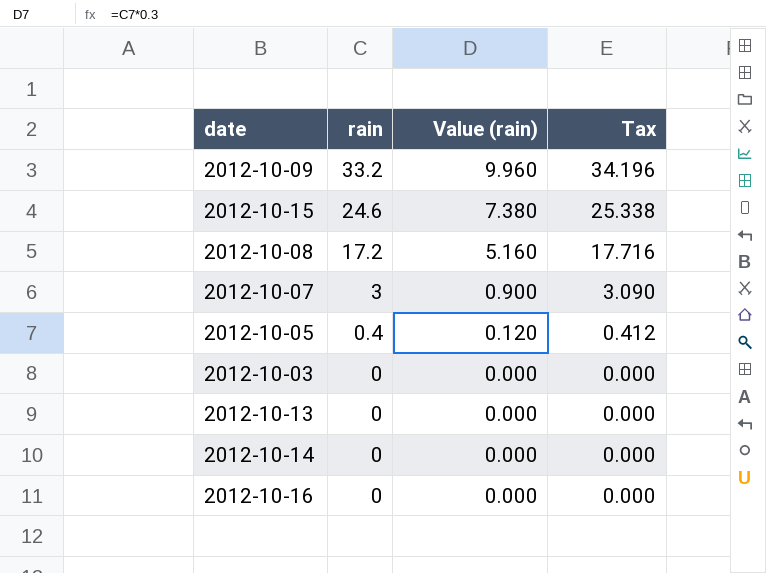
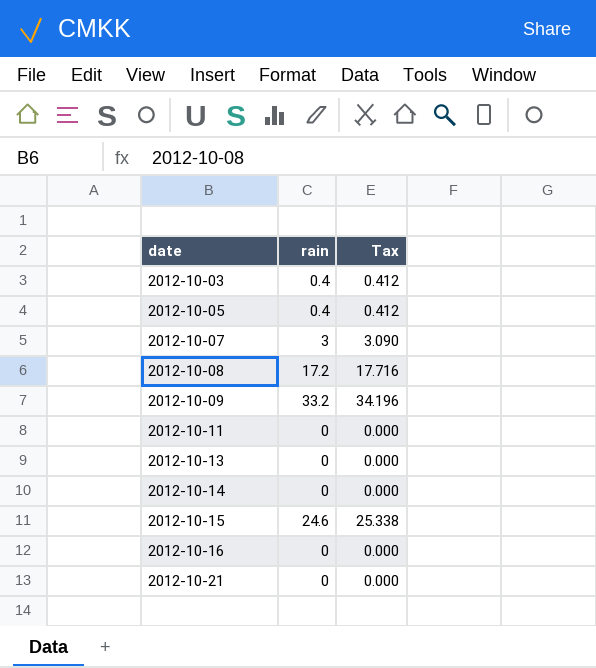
row order: rain descending -> date ascending
column Value (rain) | formula: [rain] * 0.3 -> none
2012-10-03 | rain: 0 -> 0.4
2012-10-03 | Tax: 0.000 -> 0.412
row 2012-10-11: none -> 0 | 0.000
row 2012-10-21: none -> 0 | 0.000

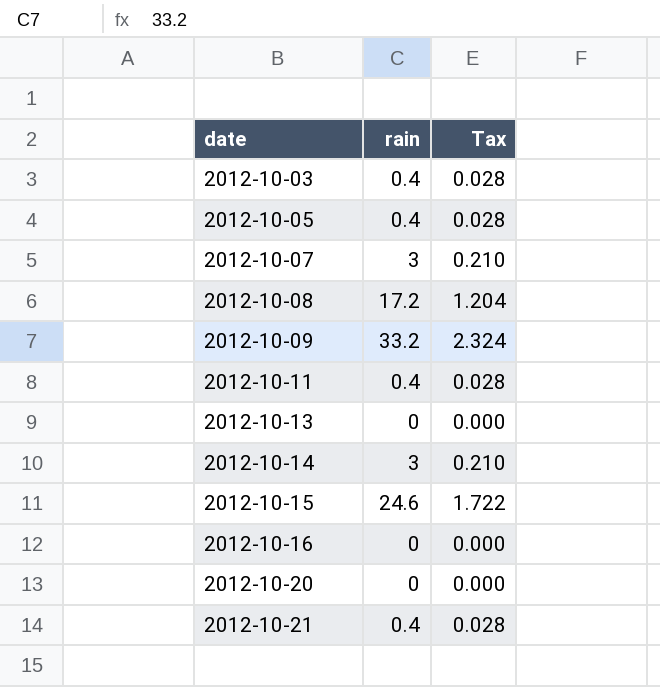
column Tax | formula: [rain] * 1.03 -> [rain] * 0.07
2012-10-11 | rain: 0 -> 0.4
2012-10-14 | rain: 0 -> 3
row 2012-10-20: none -> 0 | 0.000
2012-10-21 | rain: 0 -> 0.4

